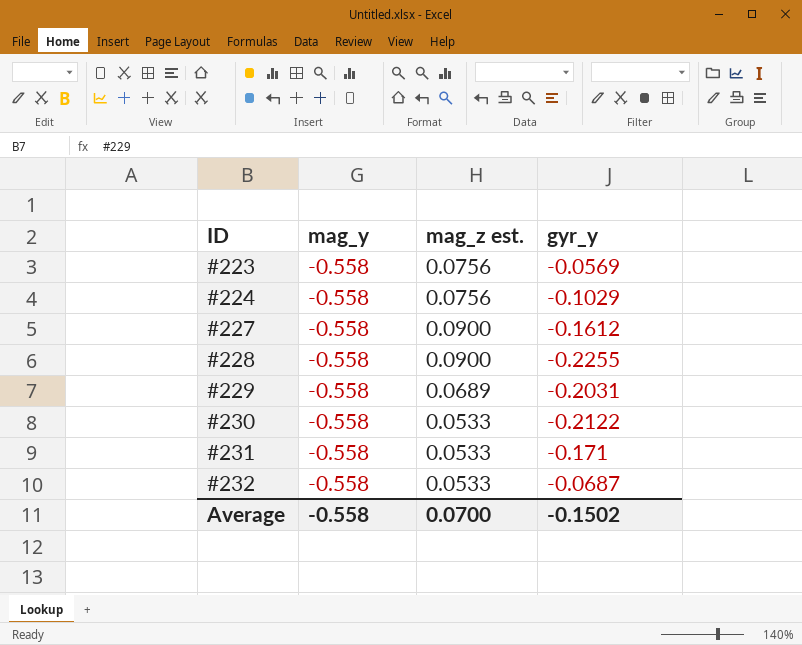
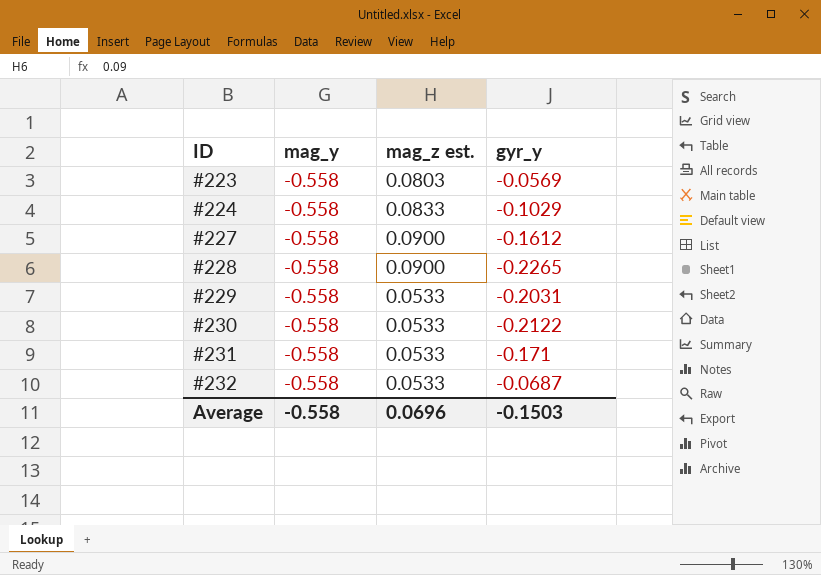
#223 | mag_z est.: 0.0756 -> 0.0803
#224 | mag_z est.: 0.0756 -> 0.0833
#228 | gyr_y: -0.2255 -> -0.2265
#229 | mag_z est.: 0.0689 -> 0.0533
Average | mag_z est.: 0.0700 -> 0.0696
Average | gyr_y: -0.1502 -> -0.1503

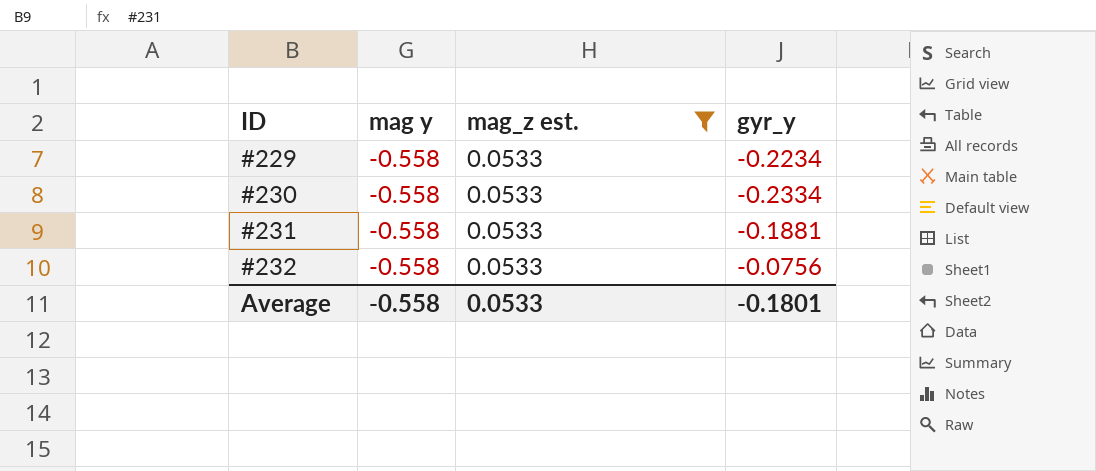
filter: none -> mag_z est. = 0.0533
column name: mag_y -> mag y
#229 | gyr_y: -0.2031 -> -0.2234
#230 | gyr_y: -0.2122 -> -0.2334
#231 | gyr_y: -0.171 -> -0.1881
#232 | gyr_y: -0.0687 -> -0.0756
Average | mag_z est.: 0.0696 -> 0.0533
Average | gyr_y: -0.1503 -> -0.1801

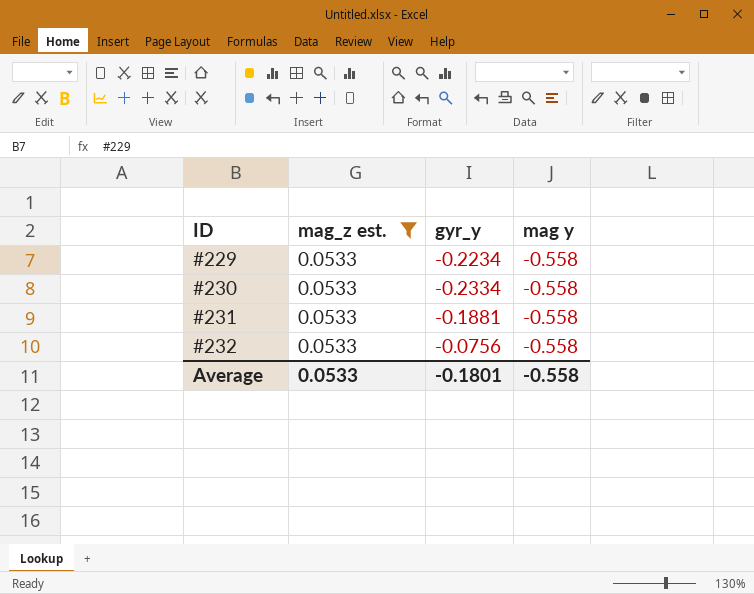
column mag y | position: 2 -> 4

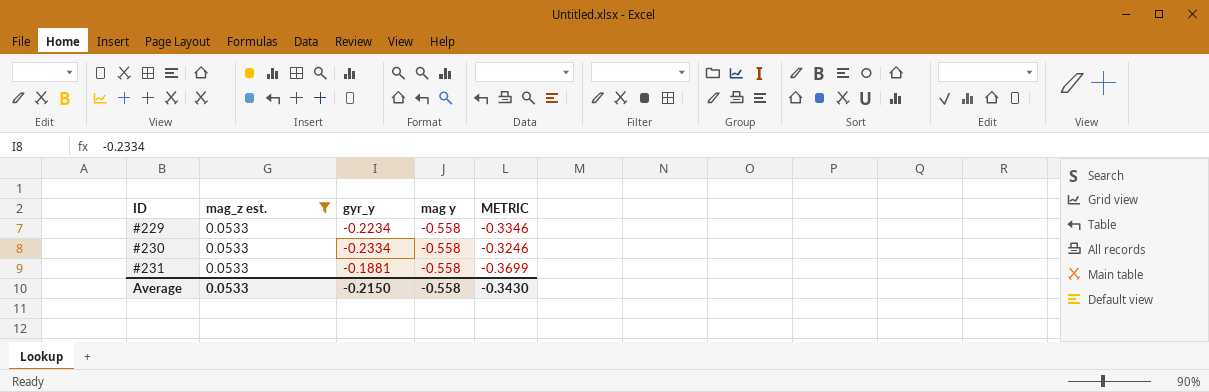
column METRIC | formula: none -> [mag y] - [gyr_y]
row #232: 0.0533 | -0.0756 | -0.558 -> none
Average | gyr_y: -0.1801 -> -0.2150

